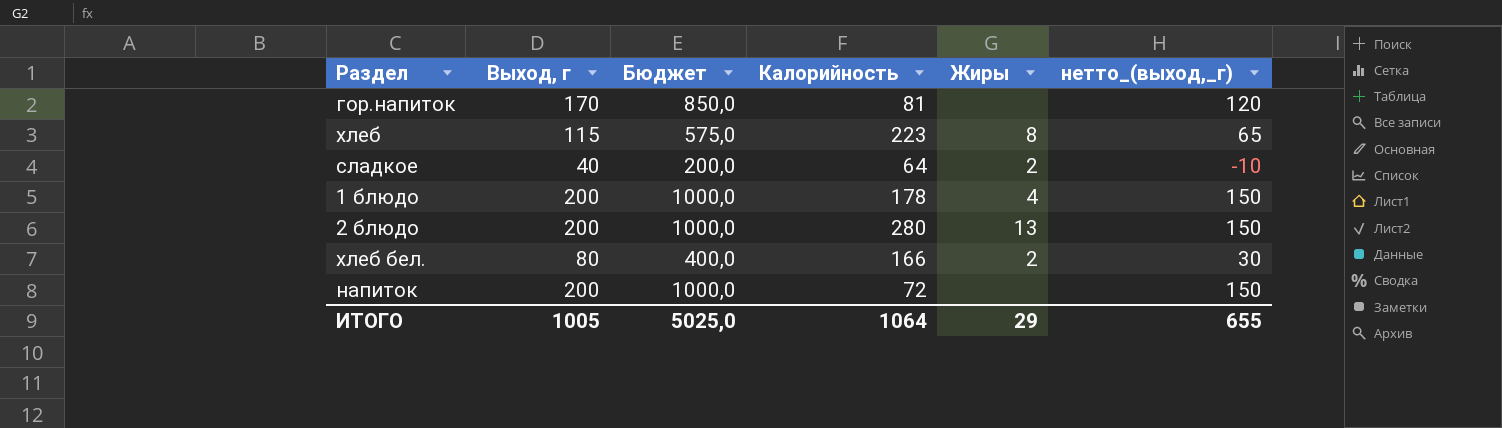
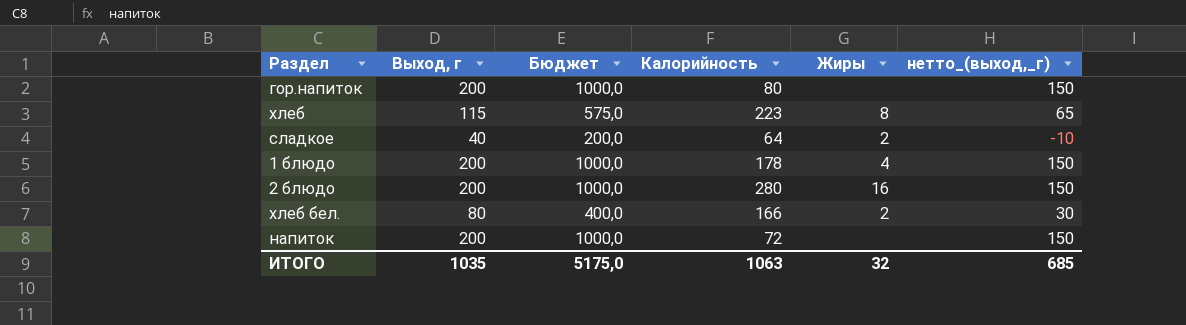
гор.напиток | Выход, г: 170 -> 200
гор.напиток | Бюджет: 850,0 -> 1000,0
гор.напиток | Калорийность: 81 -> 80
гор.напиток | нетто_(выход,_г): 120 -> 150
2 блюдо | Жиры: 13 -> 16
ИТОГО | Выход, г: 1005 -> 1035
ИТОГО | Бюджет: 5025,0 -> 5175,0
ИТОГО | Калорийность: 1064 -> 1063
ИТОГО | Жиры: 29 -> 32
ИТОГО | нетто_(выход,_г): 655 -> 685

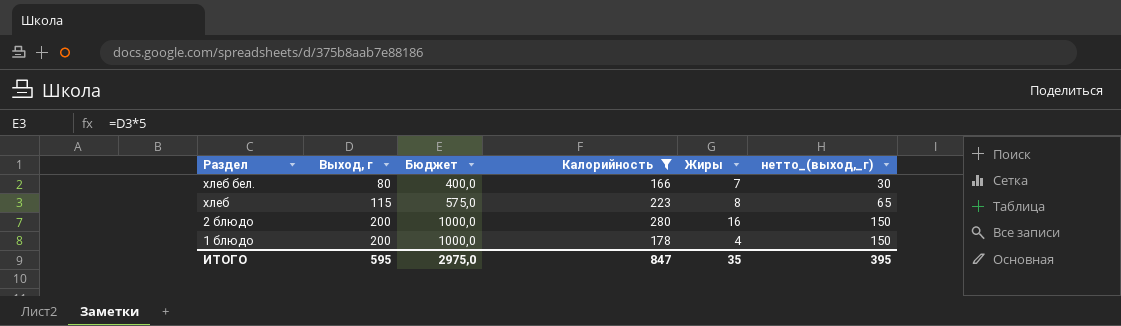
filter: none -> Калорийность >= 166
row order: none -> Раздел descending
хлеб бел. | Жиры: 2 -> 7
ИТОГО | Выход, г: 1035 -> 595
ИТОГО | Бюджет: 5175,0 -> 2975,0
ИТОГО | Калорийность: 1063 -> 847
ИТОГО | Жиры: 32 -> 35
ИТОГО | нетто_(выход,_г): 685 -> 395

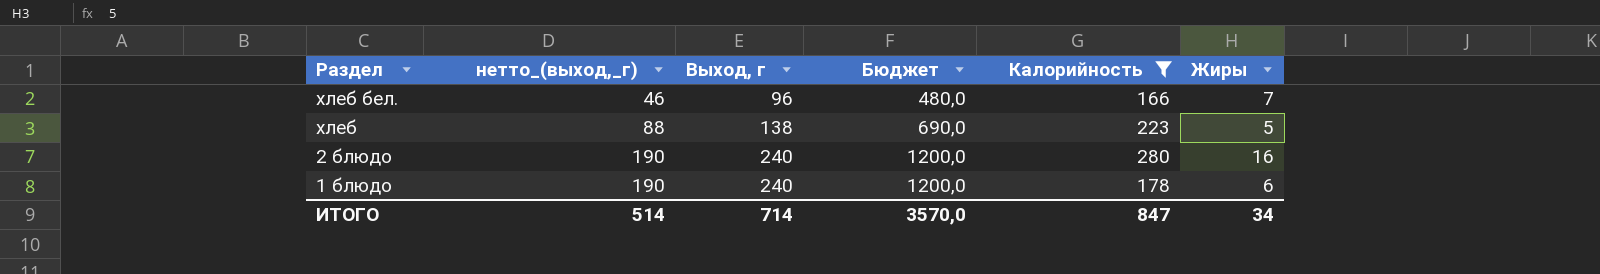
column нетто_(выход,_г) | position: 6 -> 2
хлеб бел. | нетто_(выход,_г): 30 -> 46
хлеб бел. | Выход, г: 80 -> 96
хлеб бел. | Бюджет: 400,0 -> 480,0
хлеб | нетто_(выход,_г): 65 -> 88
хлеб | Выход, г: 115 -> 138
хлеб | Бюджет: 575,0 -> 690,0
хлеб | Жиры: 8 -> 5
2 блюдо | нетто_(выход,_г): 150 -> 190
2 блюдо | Выход, г: 200 -> 240
2 блюдо | Бюджет: 1000,0 -> 1200,0
1 блюдо | нетто_(выход,_г): 150 -> 190
1 блюдо | Выход, г: 200 -> 240
1 блюдо | Бюджет: 1000,0 -> 1200,0
1 блюдо | Жиры: 4 -> 6
ИТОГО | нетто_(выход,_г): 395 -> 514
ИТОГО | Выход, г: 595 -> 714
ИТОГО | Бюджет: 2975,0 -> 3570,0
ИТОГО | Жиры: 35 -> 34

